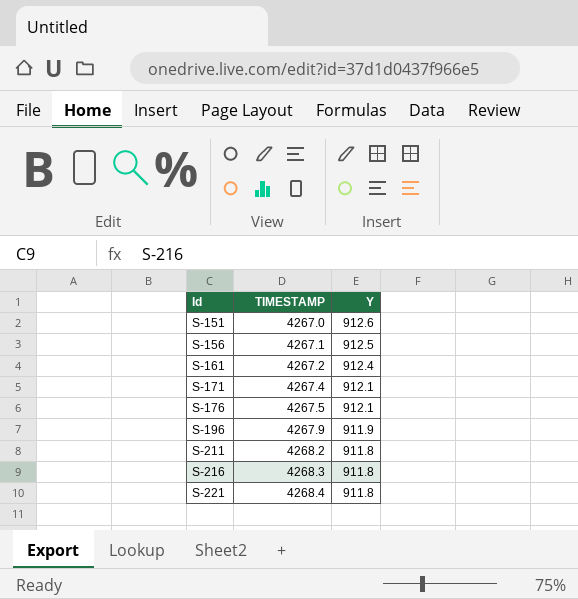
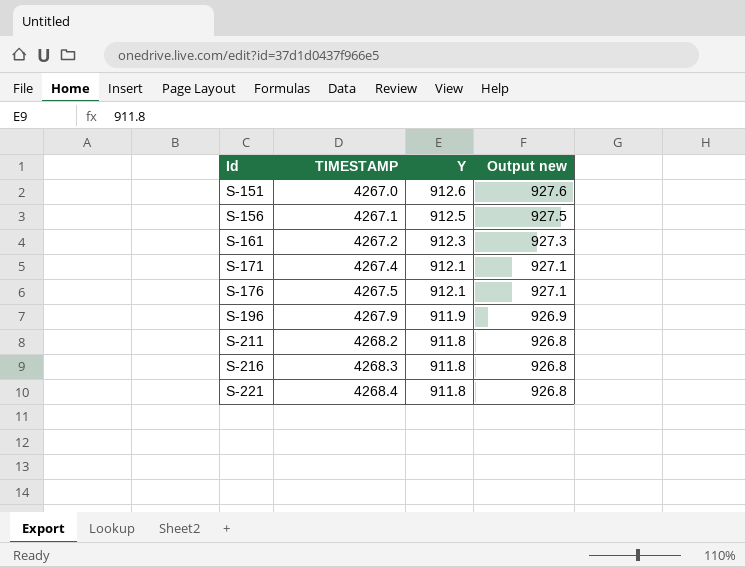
column Output new | formula: none -> [Y] + 15
S-161 | Y: 912.4 -> 912.3

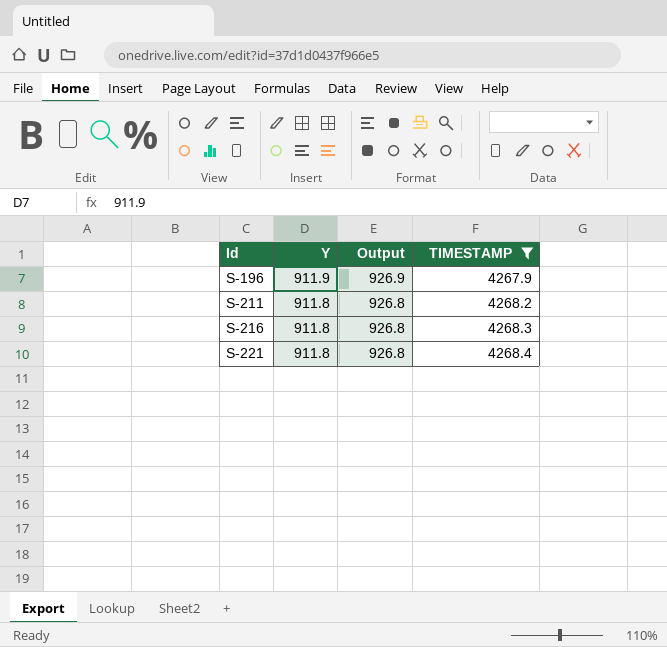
filter: none -> TIMESTAMP >= 4267.9
column name: Output new -> Output
column TIMESTAMP | position: 2 -> 4

